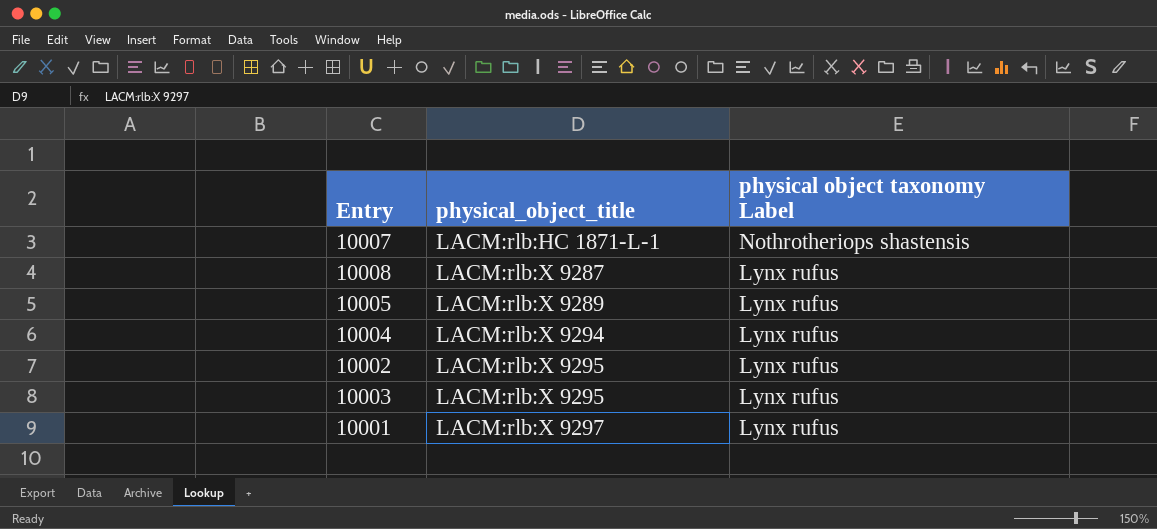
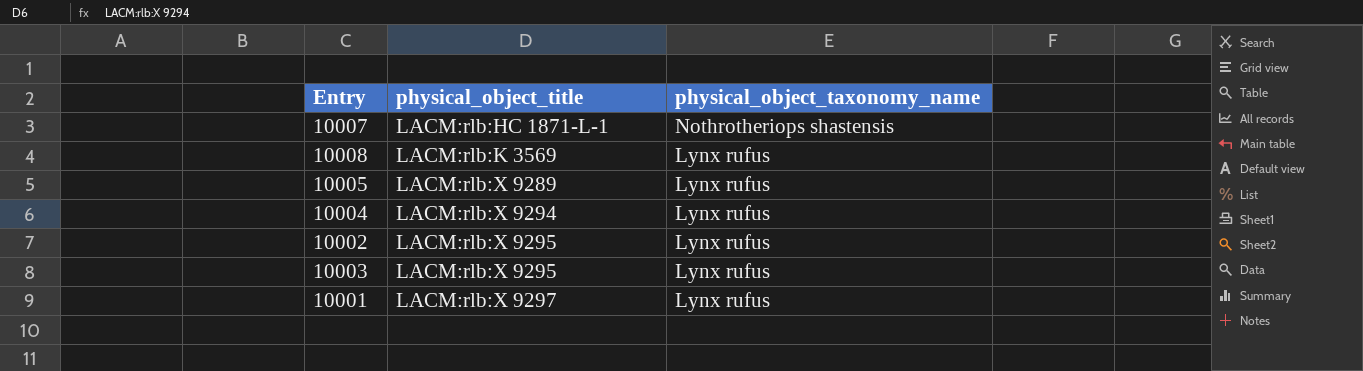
column name: physical object taxonomy Label -> physical_object_taxonomy_name
10008 | physical_object_title: LACM:rlb:X 9287 -> LACM:rlb:K 3569

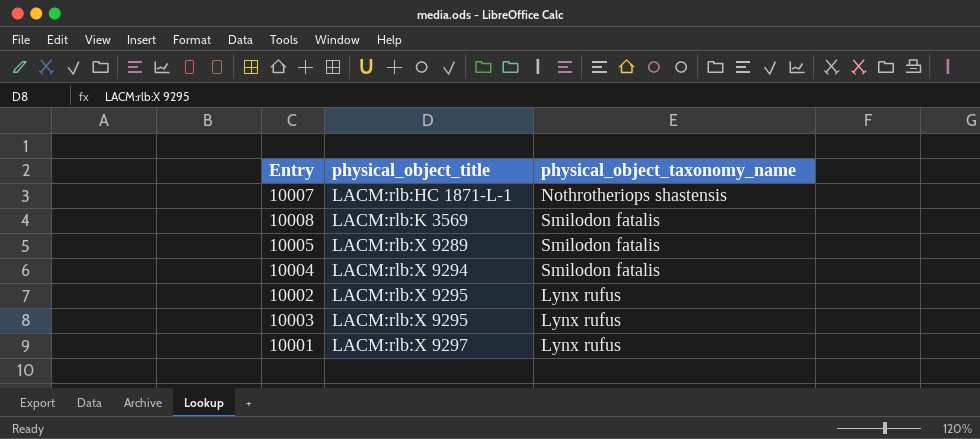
10008 | physical_object_taxonomy_name: Lynx rufus -> Smilodon fatalis
10005 | physical_object_taxonomy_name: Lynx rufus -> Smilodon fatalis
10004 | physical_object_taxonomy_name: Lynx rufus -> Smilodon fatalis

